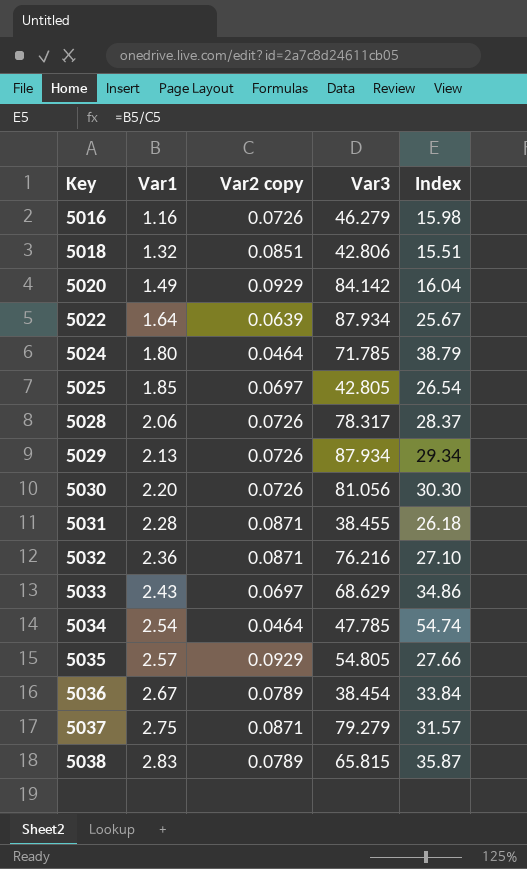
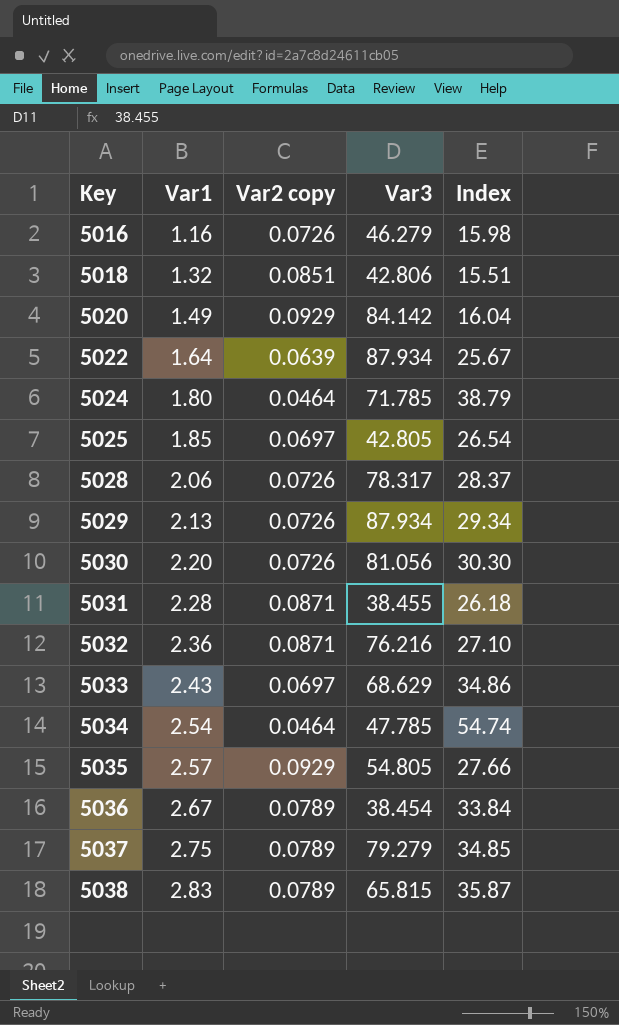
5037 | Var2 copy: 0.0871 -> 0.0789
5037 | Index: 31.57 -> 34.85

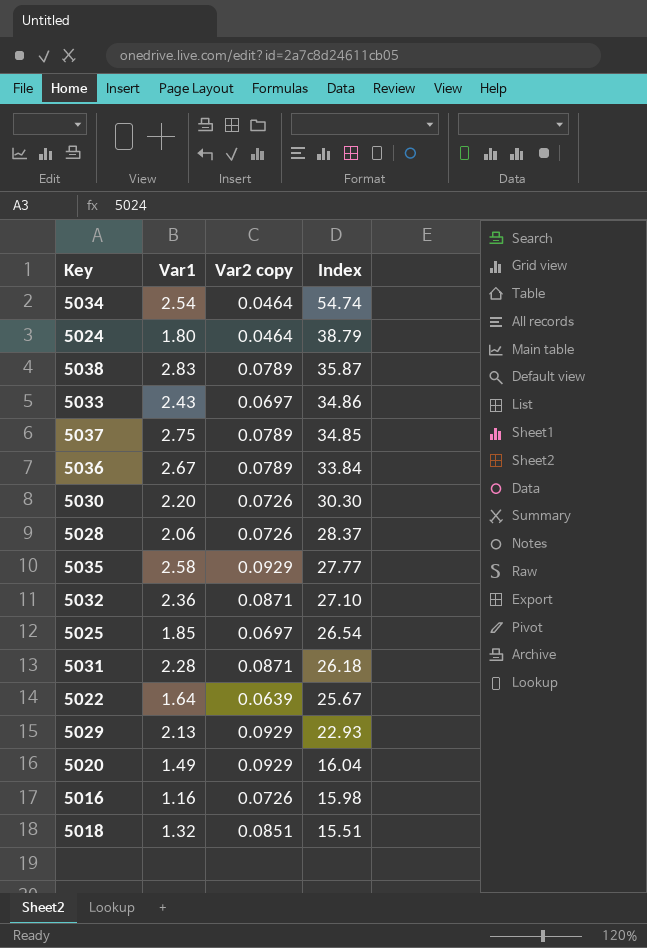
row order: Key ascending -> Index descending
column Var3 | position: 4 -> none
5035 | Var1: 2.57 -> 2.58
5035 | Index: 27.66 -> 27.77
5029 | Var2 copy: 0.0726 -> 0.0929
5029 | Index: 29.34 -> 22.93

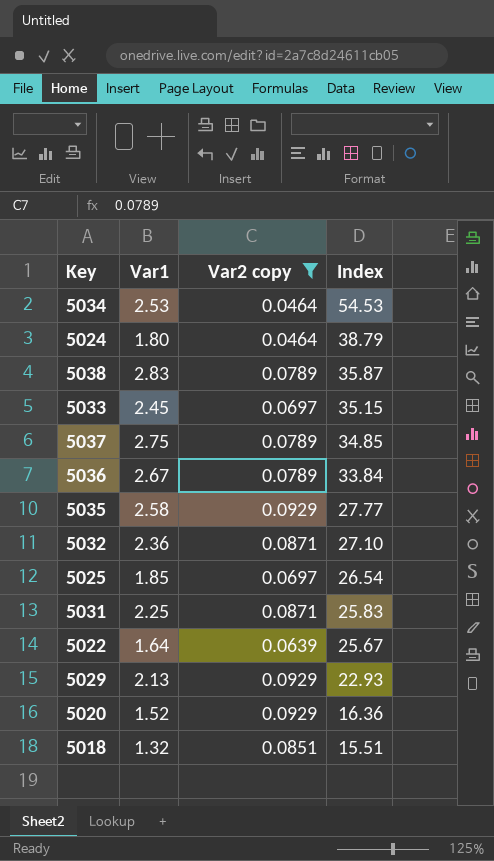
filter: none -> Var2 copy != 0.0726
5034 | Var1: 2.54 -> 2.53
5034 | Index: 54.74 -> 54.53
5033 | Var1: 2.43 -> 2.45
5033 | Index: 34.86 -> 35.15
5031 | Var1: 2.28 -> 2.25
5031 | Index: 26.18 -> 25.83
5020 | Var1: 1.49 -> 1.52
5020 | Index: 16.04 -> 16.36

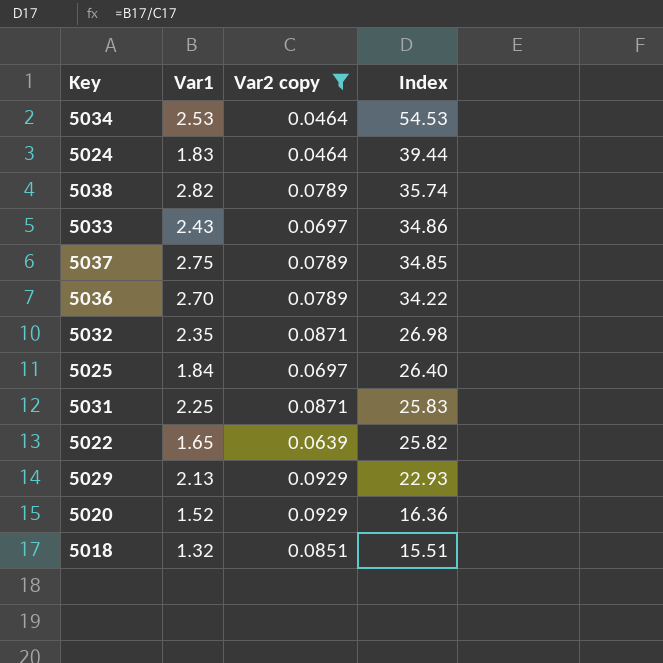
row 5035: 2.58 | 0.0929 | 27.77 -> none
5024 | Var1: 1.80 -> 1.83
5024 | Index: 38.79 -> 39.44
5038 | Var1: 2.83 -> 2.82
5038 | Index: 35.87 -> 35.74
5033 | Var1: 2.45 -> 2.43
5033 | Index: 35.15 -> 34.86
5036 | Var1: 2.67 -> 2.70
5036 | Index: 33.84 -> 34.22
5032 | Var1: 2.36 -> 2.35
5032 | Index: 27.10 -> 26.98
5025 | Var1: 1.85 -> 1.84
5025 | Index: 26.54 -> 26.40
5022 | Var1: 1.64 -> 1.65
5022 | Index: 25.67 -> 25.82

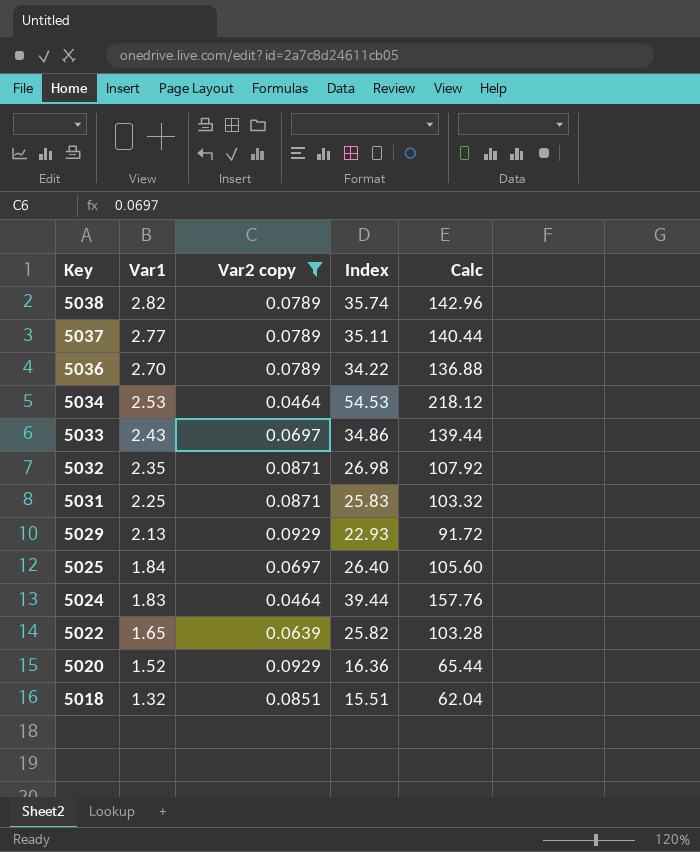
row order: Index descending -> Key descending
column Calc | formula: none -> [Index] * 4
5037 | Var1: 2.75 -> 2.77
5037 | Index: 34.85 -> 35.11

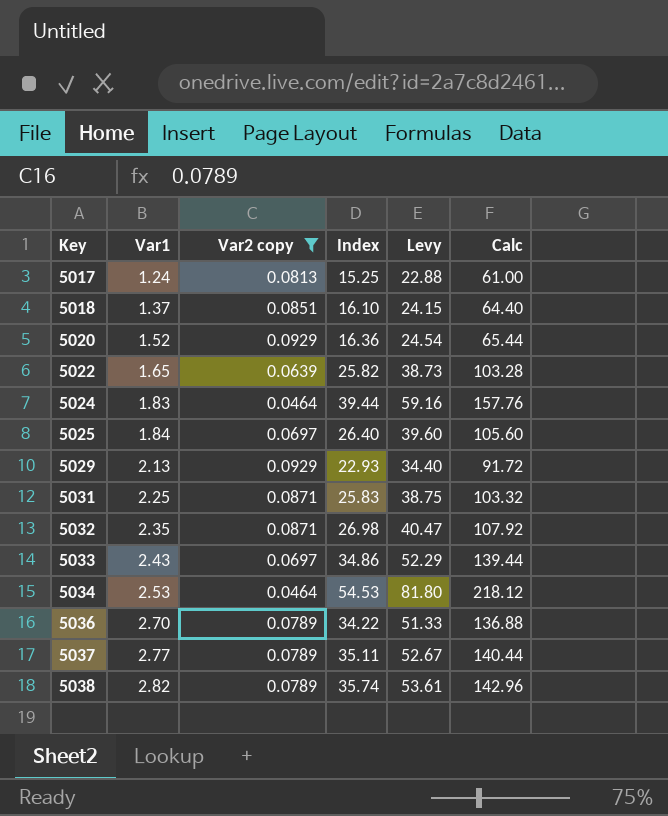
row order: Key descending -> Key ascending
column Levy | formula: none -> [Index] * 1.5
row 5017: none -> 1.24 | 0.0813 | 15.25 | 22.88 | 61.00
5018 | Var1: 1.32 -> 1.37
5018 | Index: 15.51 -> 16.10
5018 | Calc: 62.04 -> 64.40

